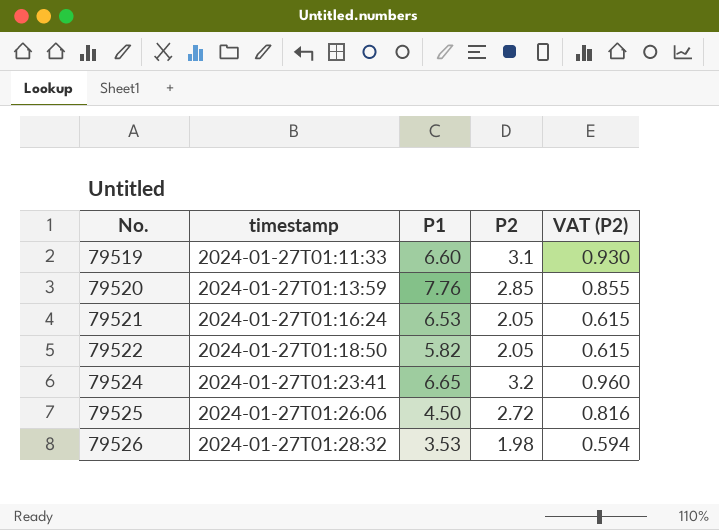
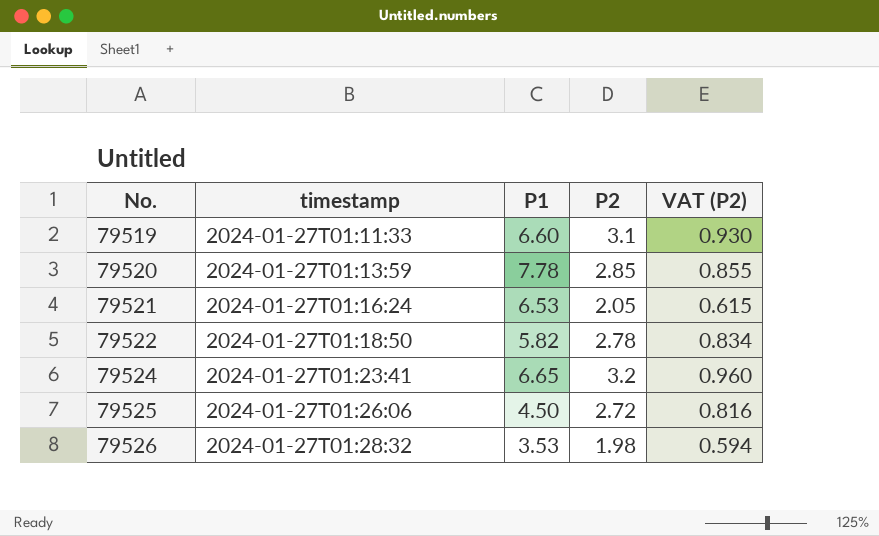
79520 | P1: 7.76 -> 7.78
79522 | P2: 2.05 -> 2.78
79522 | VAT (P2): 0.615 -> 0.834

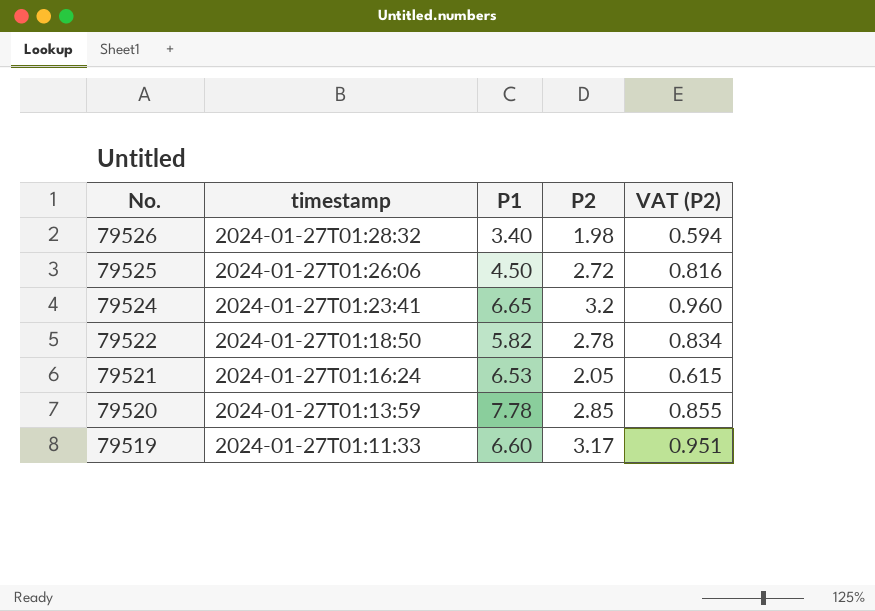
row order: No. ascending -> No. descending
79526 | P1: 3.53 -> 3.40
79519 | P2: 3.1 -> 3.17
79519 | VAT (P2): 0.930 -> 0.951

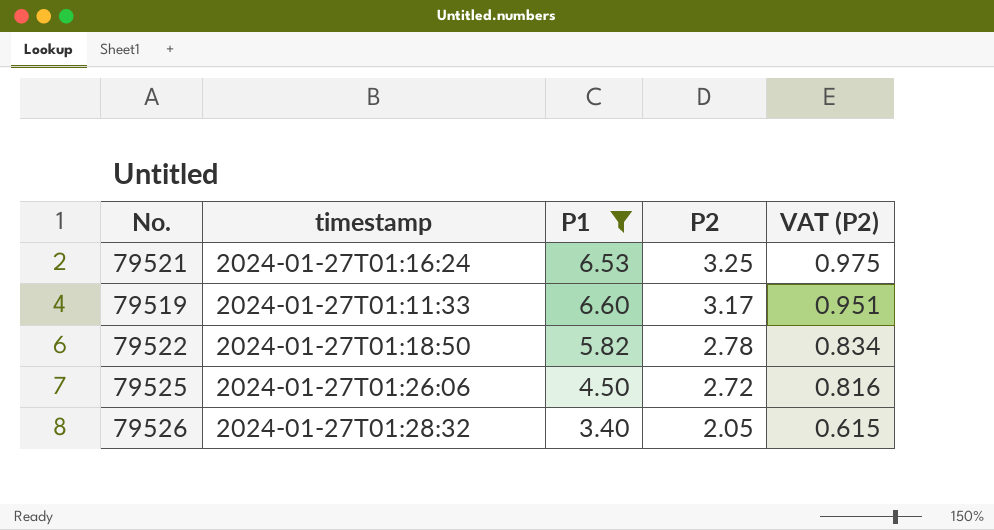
filter: none -> P1 <= 6.60
row order: No. descending -> P2 descending
79521 | P2: 2.05 -> 3.25
79521 | VAT (P2): 0.615 -> 0.975
79526 | P2: 1.98 -> 2.05
79526 | VAT (P2): 0.594 -> 0.615

